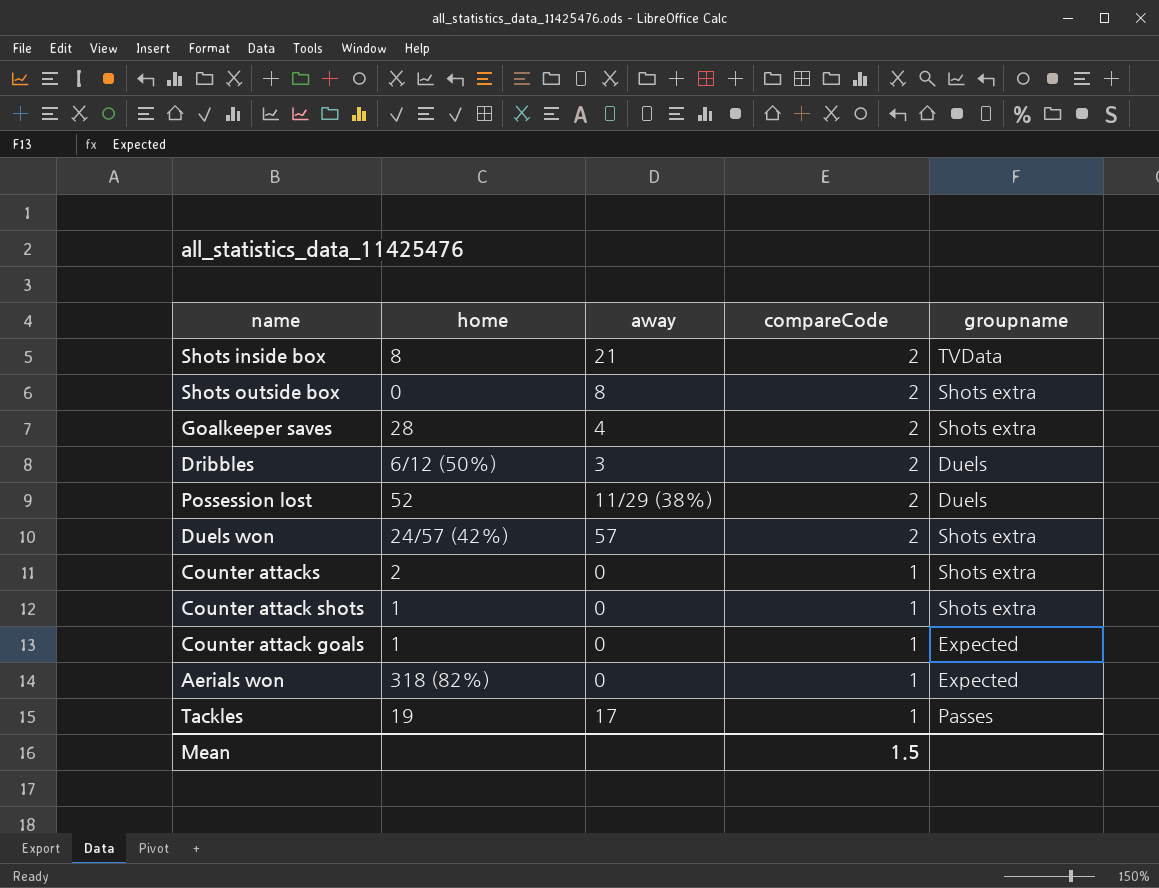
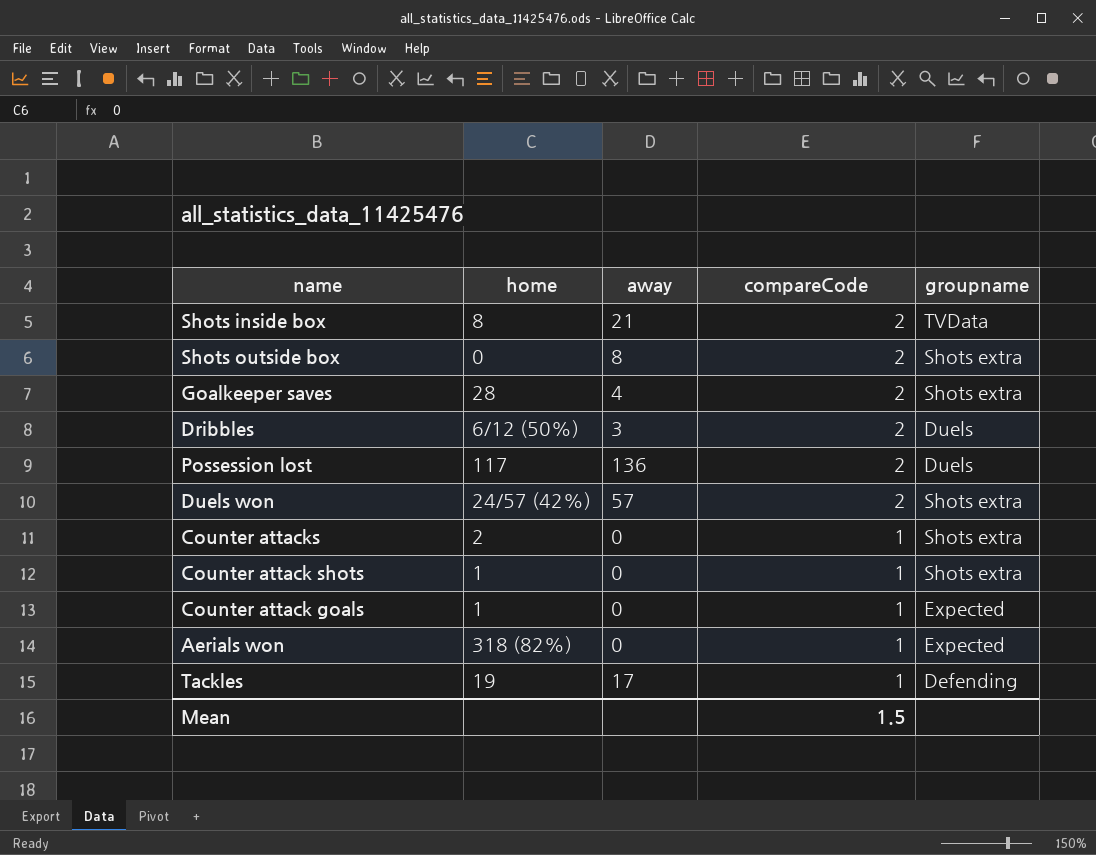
Possession lost | home: 52 -> 117
Possession lost | away: 11/29 (38%) -> 136
Tackles | groupname: Passes -> Defending

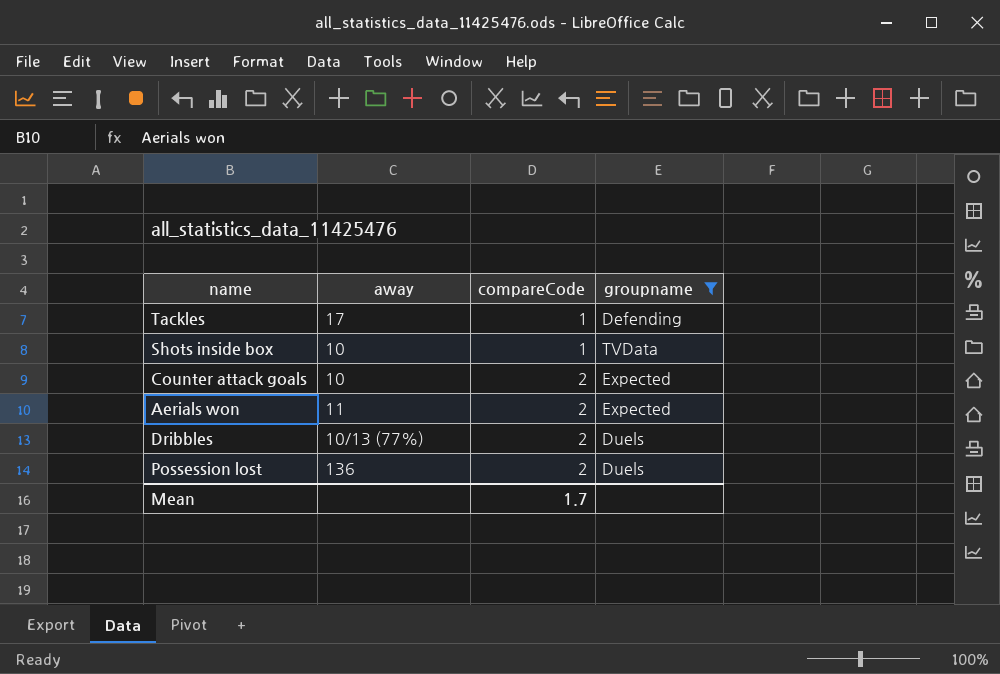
filter: none -> groupname != Shots extra
row order: compareCode descending -> compareCode ascending
column home | position: 2 -> none
Shots inside box | away: 21 -> 10
Shots inside box | compareCode: 2 -> 1
Counter attack goals | away: 0 -> 10
Counter attack goals | compareCode: 1 -> 2
Aerials won | away: 0 -> 11
Aerials won | compareCode: 1 -> 2
Dribbles | away: 3 -> 10/13 (77%)
Mean | compareCode: 1.5 -> 1.7

